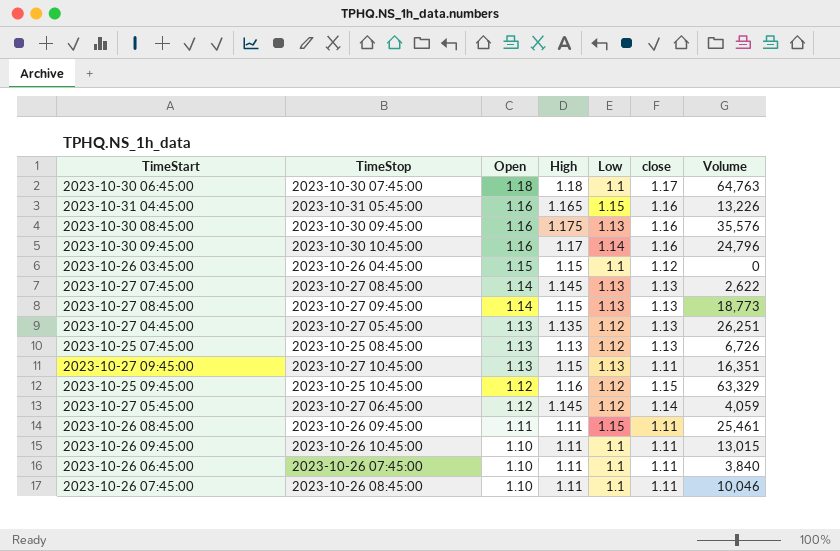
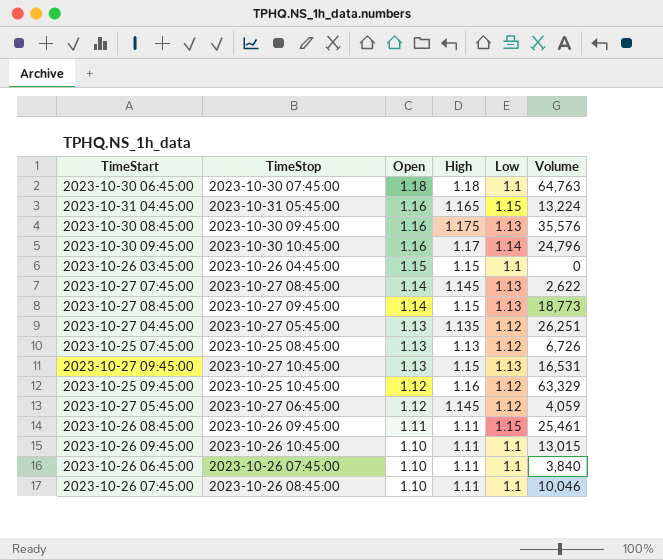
column close | position: 6 -> none
2023-10-31 04:45:00 | Volume: 13,226 -> 13,224
2023-10-27 09:45:00 | Volume: 16,351 -> 16,531

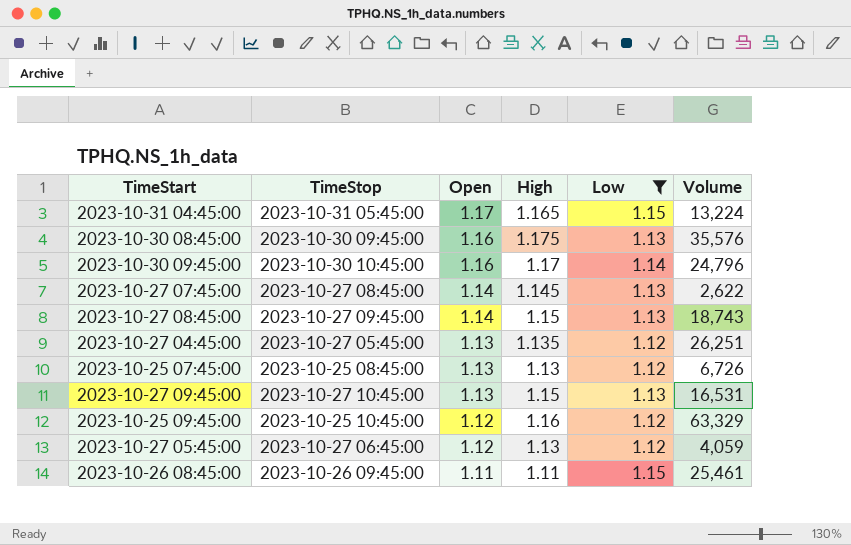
filter: none -> Low != 1.1
2023-10-31 04:45:00 | Open: 1.16 -> 1.17
2023-10-27 08:45:00 | Volume: 18,773 -> 18,743
2023-10-27 05:45:00 | High: 1.145 -> 1.13

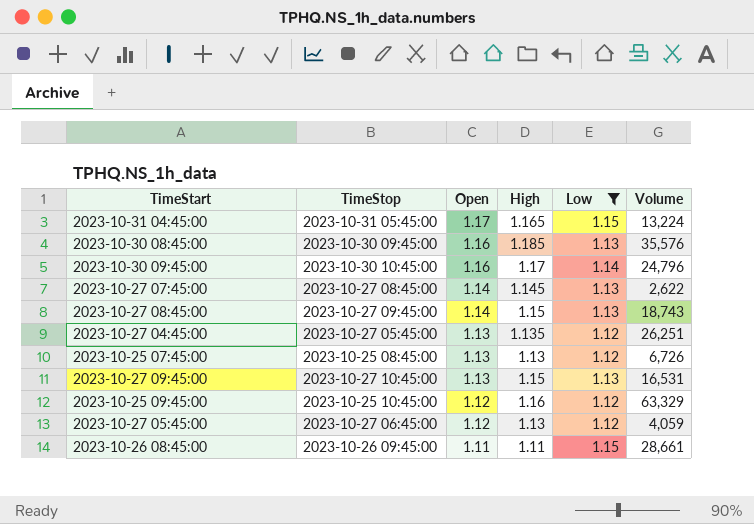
2023-10-30 08:45:00 | High: 1.175 -> 1.185
2023-10-26 08:45:00 | Volume: 25,461 -> 28,661

